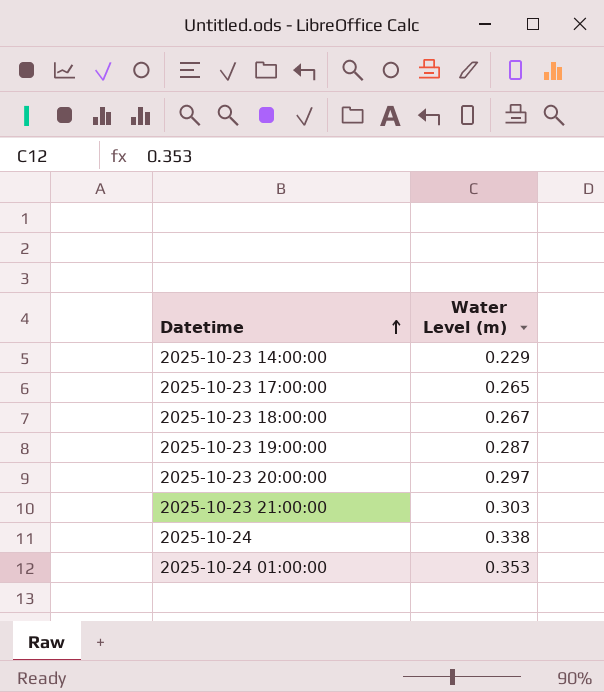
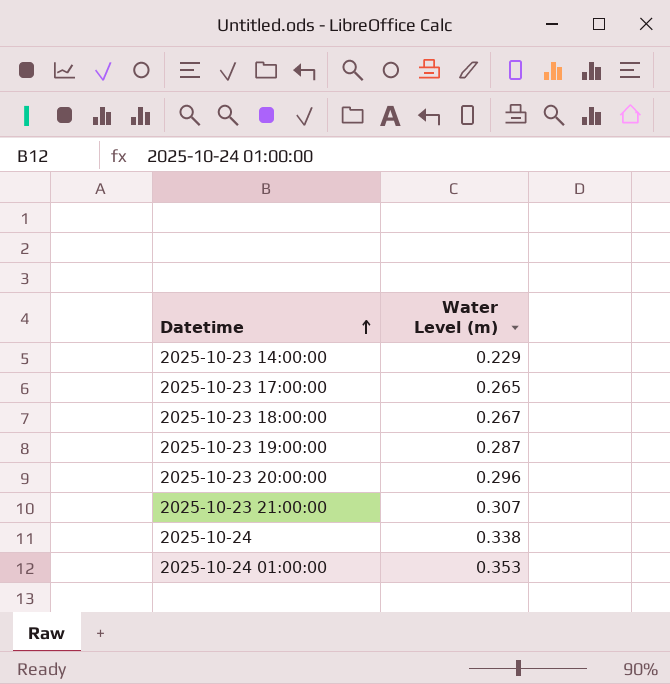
2025-10-23 20:00:00 | Water Level (m): 0.297 -> 0.296
2025-10-23 21:00:00 | Water Level (m): 0.303 -> 0.307

